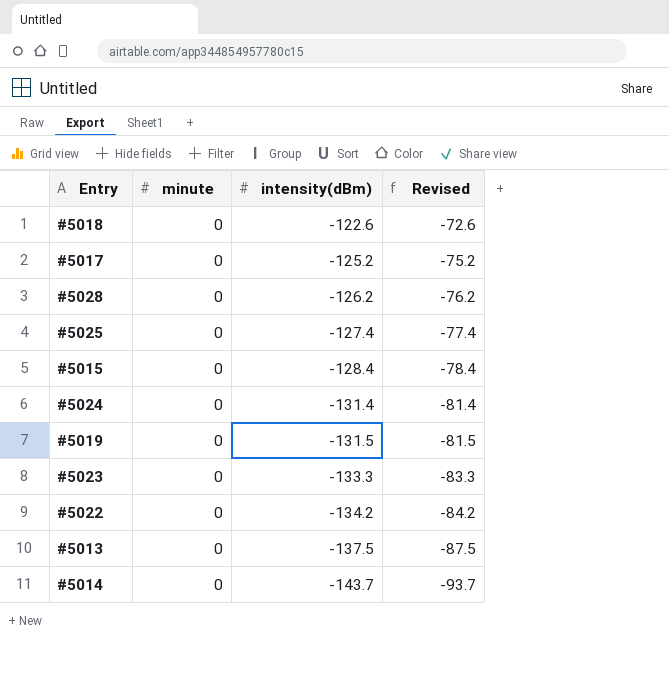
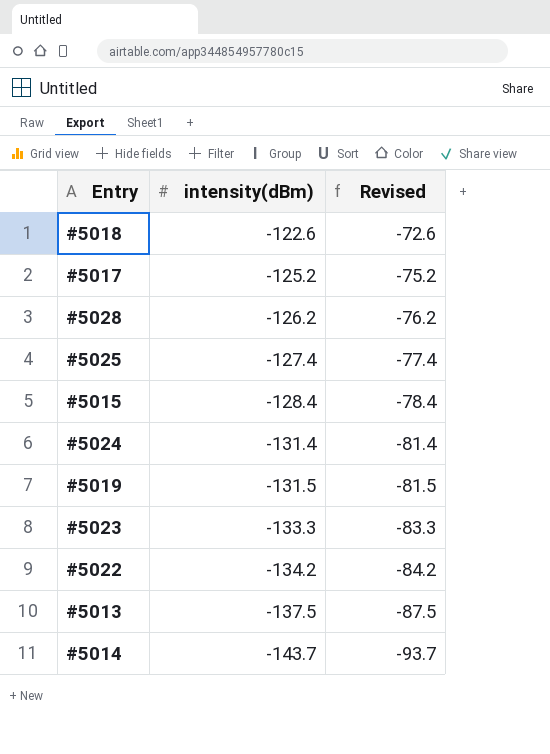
column minute | position: 2 -> none

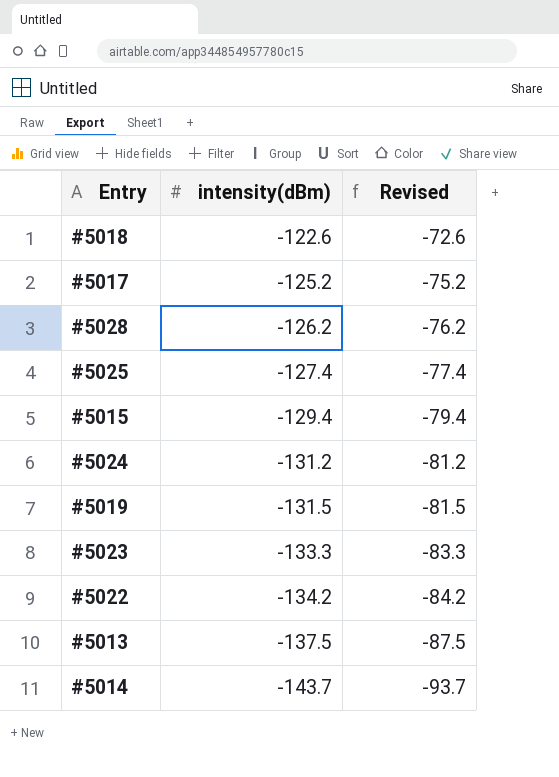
#5015 | intensity(dBm): -128.4 -> -129.4
#5015 | Revised: -78.4 -> -79.4
#5024 | intensity(dBm): -131.4 -> -131.2
#5024 | Revised: -81.4 -> -81.2

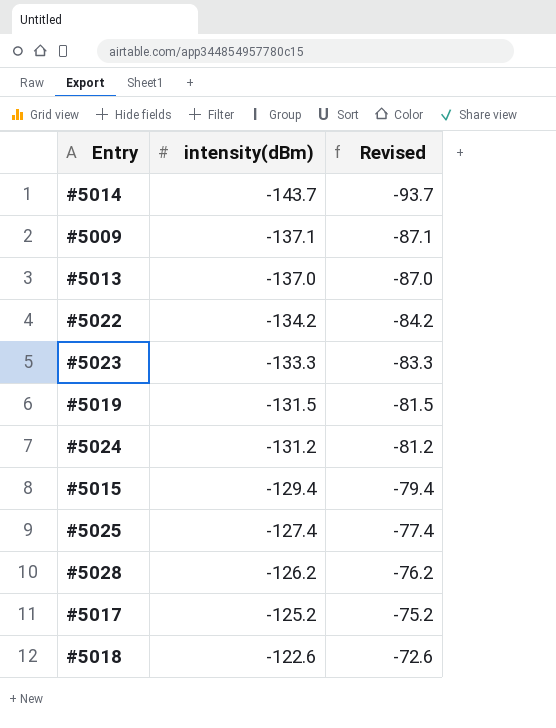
row order: intensity(dBm) descending -> intensity(dBm) ascending
row #5009: none -> -137.1 | -87.1
#5013 | intensity(dBm): -137.5 -> -137.0
#5013 | Revised: -87.5 -> -87.0

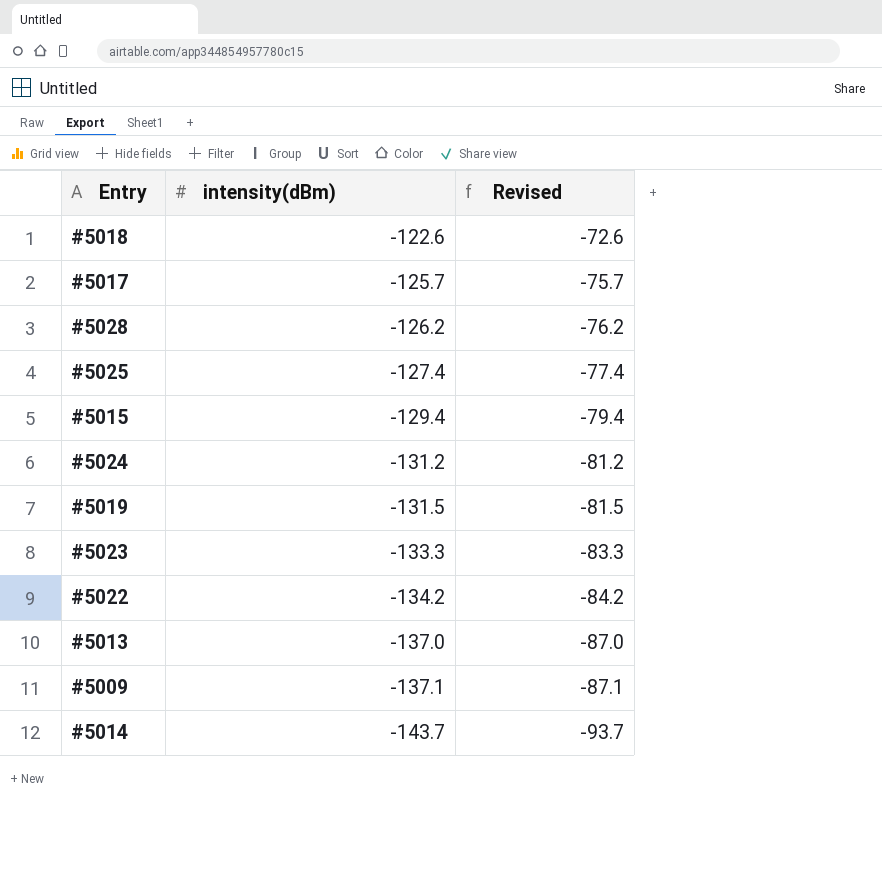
row order: intensity(dBm) ascending -> intensity(dBm) descending
#5017 | intensity(dBm): -125.2 -> -125.7
#5017 | Revised: -75.2 -> -75.7

